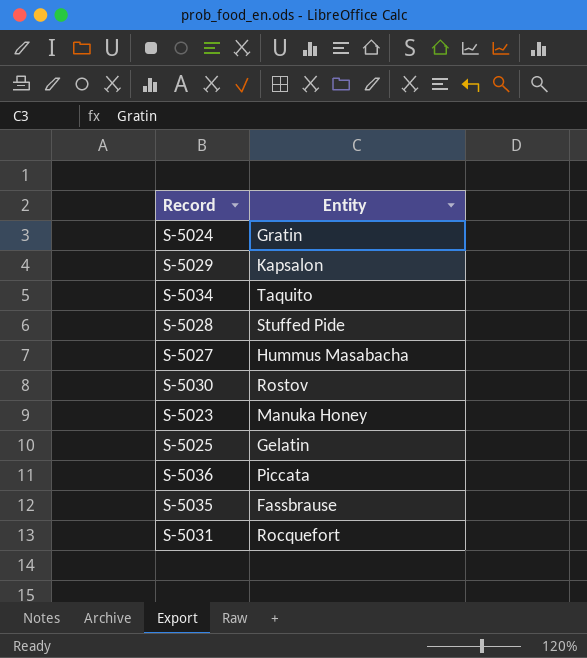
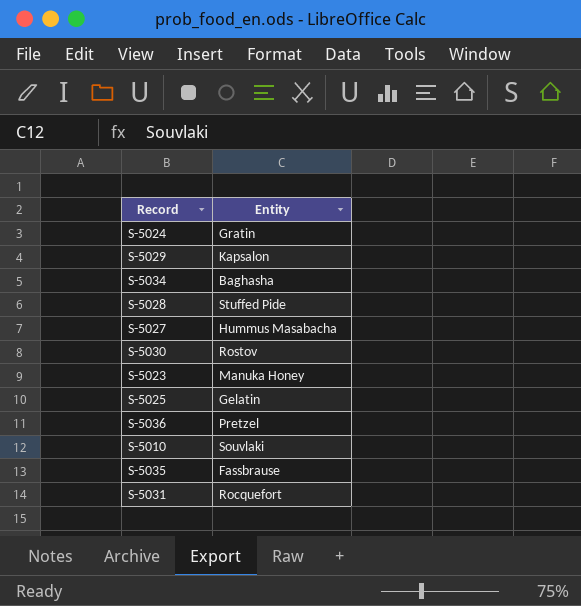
S-5034 | Entity: Taquito -> Baghasha
S-5036 | Entity: Piccata -> Pretzel
row S-5010: none -> Souvlaki

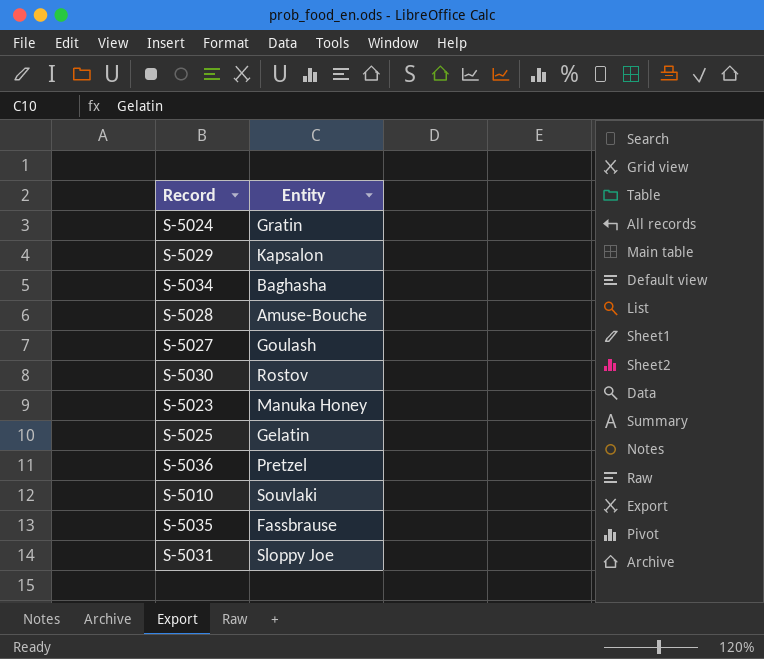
S-5028 | Entity: Stuffed Pide -> Amuse-Bouche
S-5027 | Entity: Hummus Masabacha -> Goulash
S-5031 | Entity: Rocquefort -> Sloppy Joe

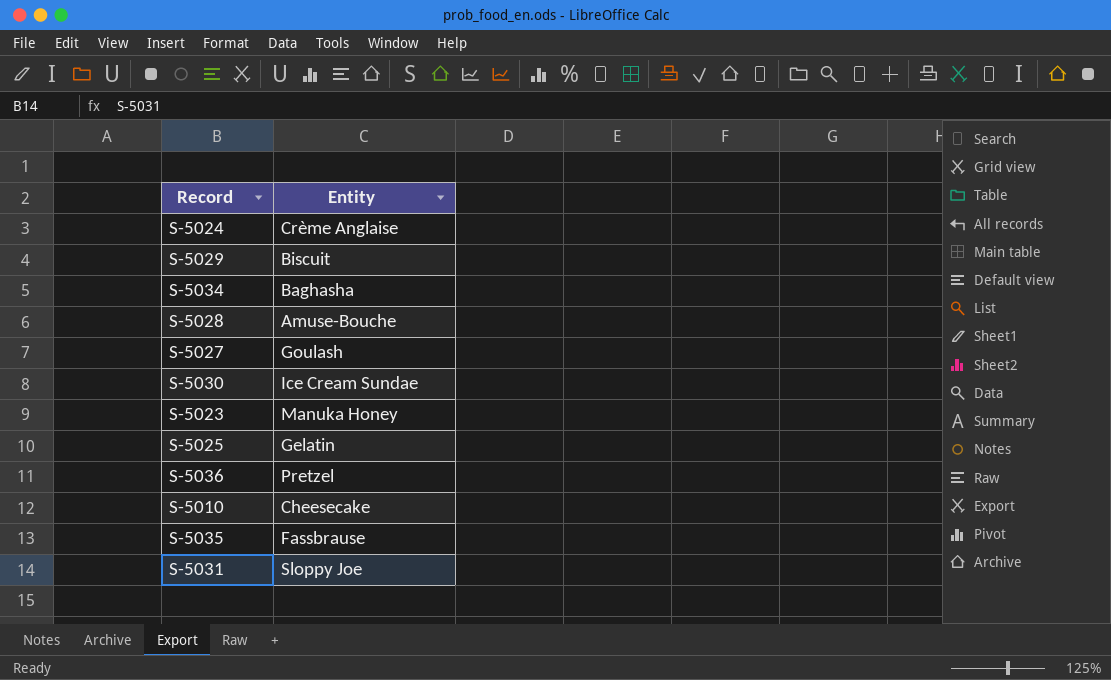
S-5024 | Entity: Gratin -> Crème Anglaise
S-5029 | Entity: Kapsalon -> Biscuit
S-5030 | Entity: Rostov -> Ice Cream Sundae
S-5010 | Entity: Souvlaki -> Cheesecake

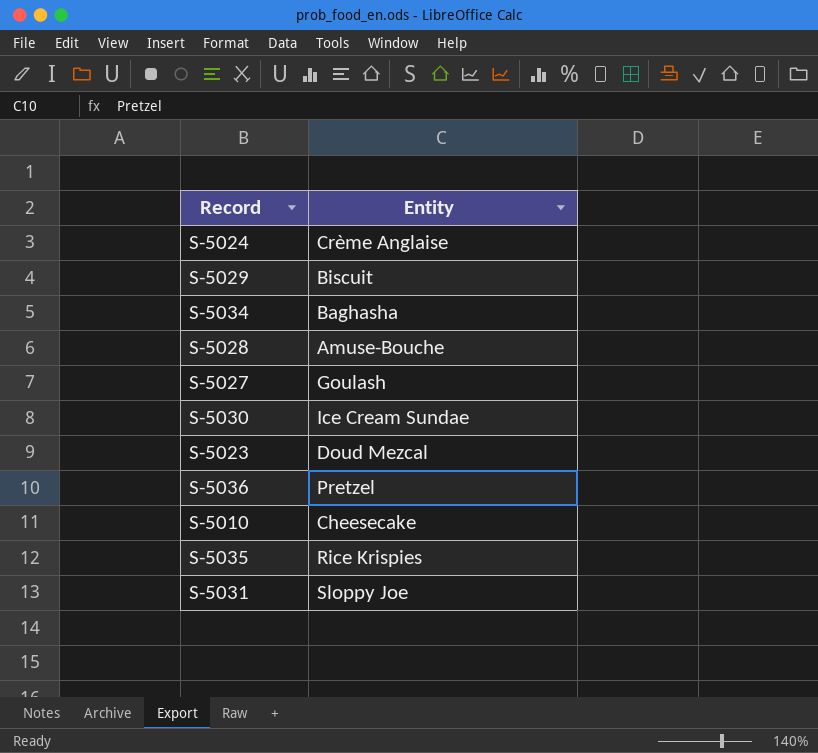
row S-5025: Gelatin -> none
S-5023 | Entity: Manuka Honey -> Doud Mezcal
S-5035 | Entity: Fassbrause -> Rice Krispies

